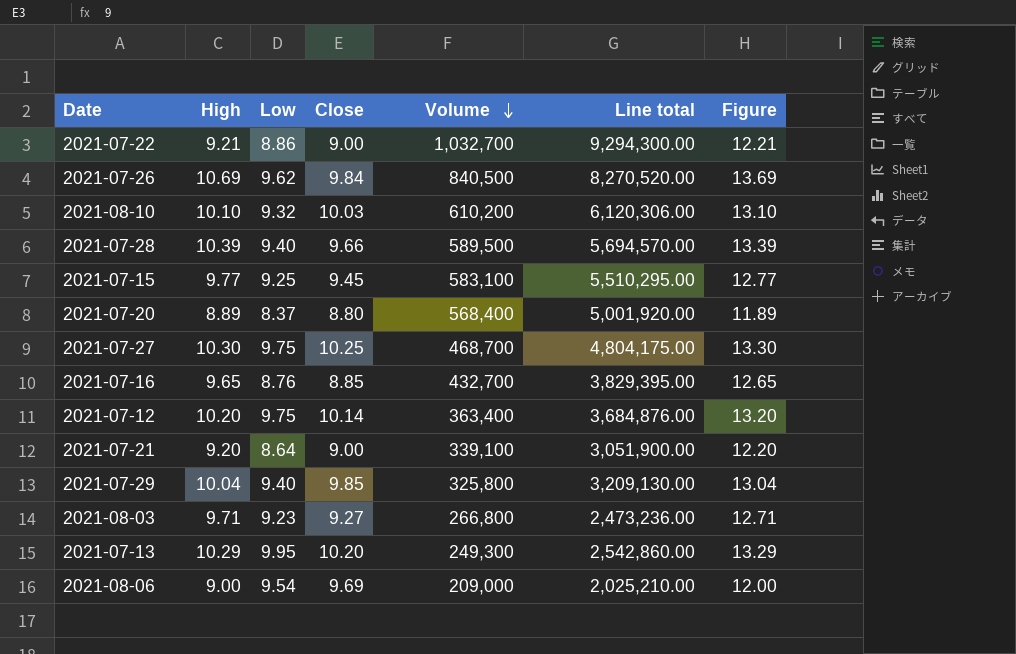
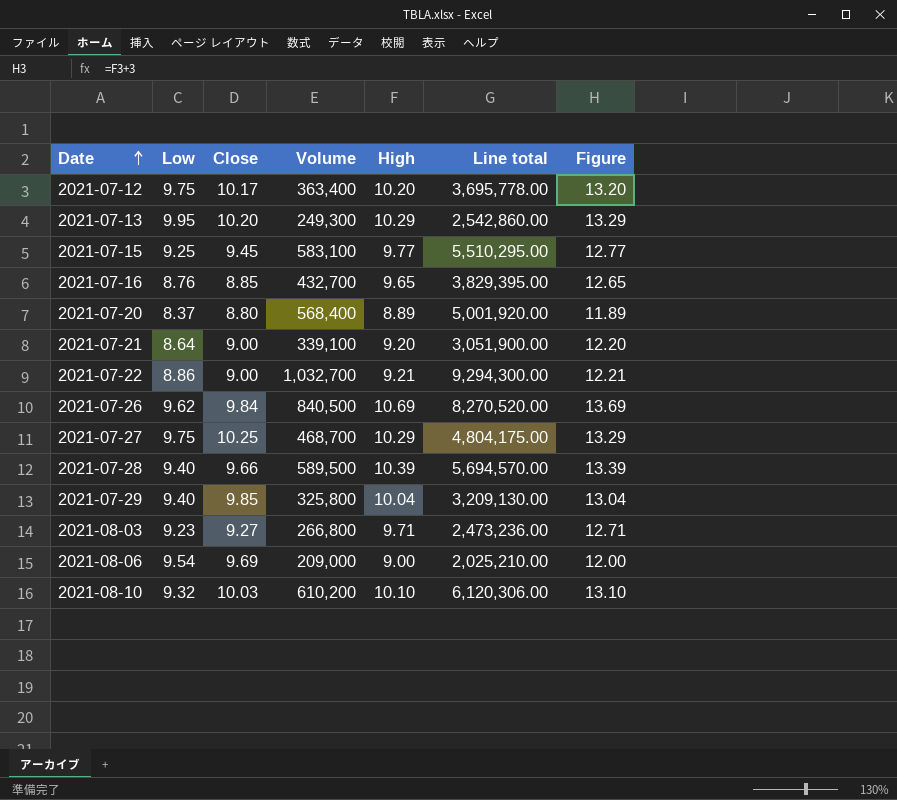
row order: Volume descending -> Date ascending
column High | position: 2 -> 5
2021-07-12 | Close: 10.14 -> 10.17
2021-07-12 | Line total: 3,684,876.00 -> 3,695,778.00
2021-07-27 | High: 10.30 -> 10.29
2021-07-27 | Figure: 13.30 -> 13.29

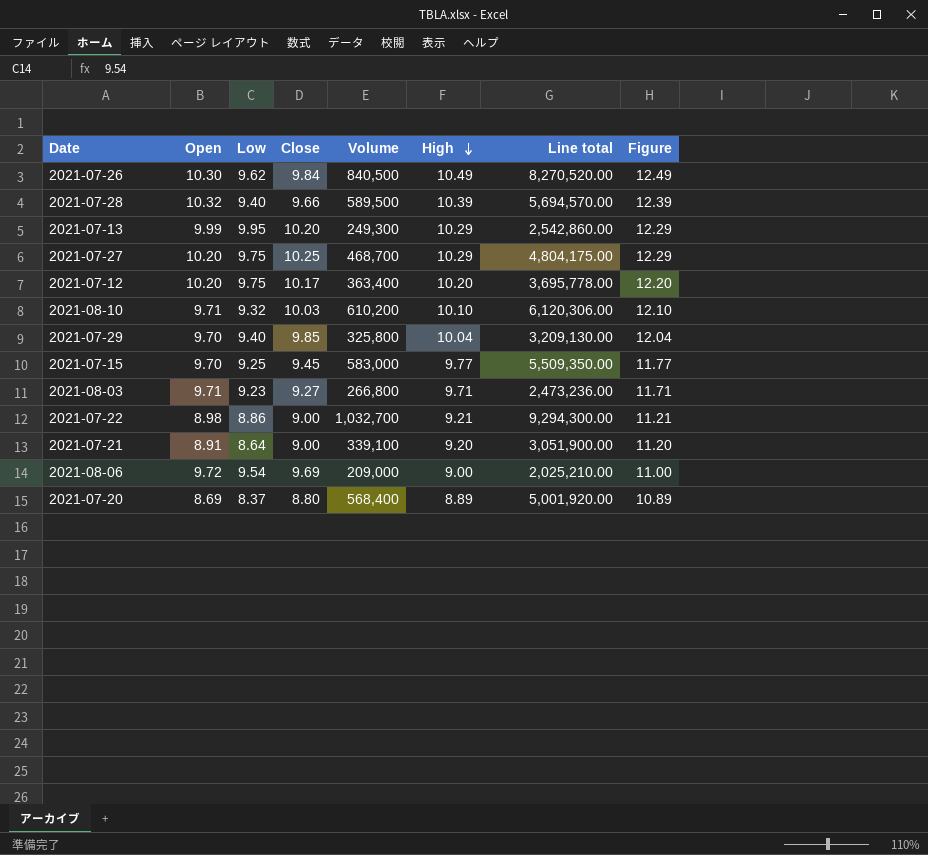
row order: Date ascending -> High descending
column Open | position: none -> 2
column Figure | formula: [High] + 3 -> [High] + 2
row 2021-07-16: 8.76 | 8.85 | 432,700 | 9.65 | 3,829,395.00 | 12.65 -> none
2021-07-26 | High: 10.69 -> 10.49
2021-07-15 | Volume: 583,100 -> 583,000
2021-07-15 | Line total: 5,510,295.00 -> 5,509,350.00

